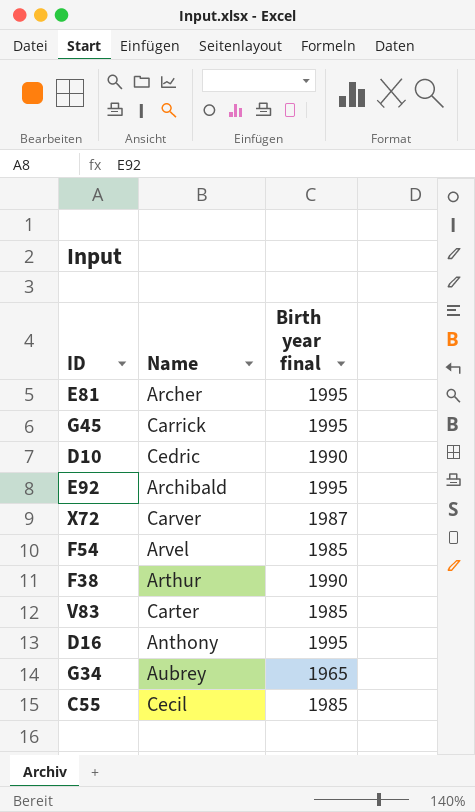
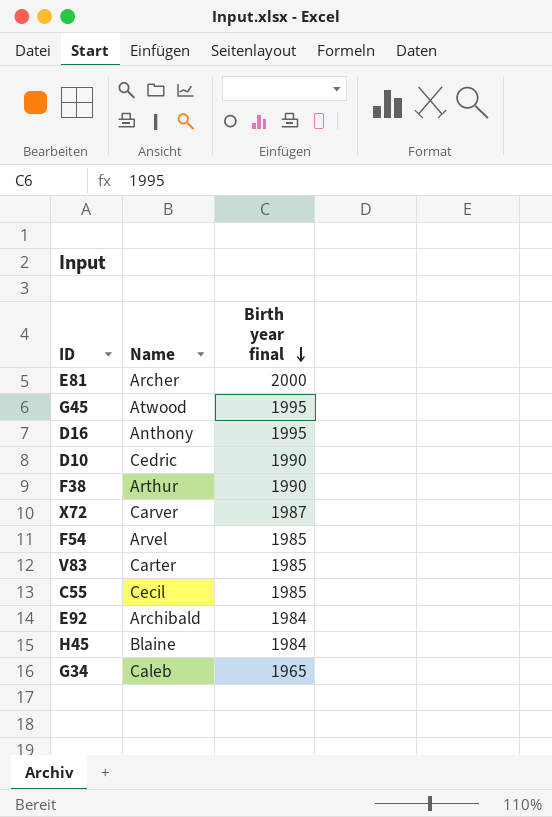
row order: none -> Birth year final descending
E81 | Birth year final: 1995 -> 2000
G45 | Name: Carrick -> Atwood
E92 | Birth year final: 1995 -> 1984
row H45: none -> Blaine | 1984
G34 | Name: Aubrey -> Caleb

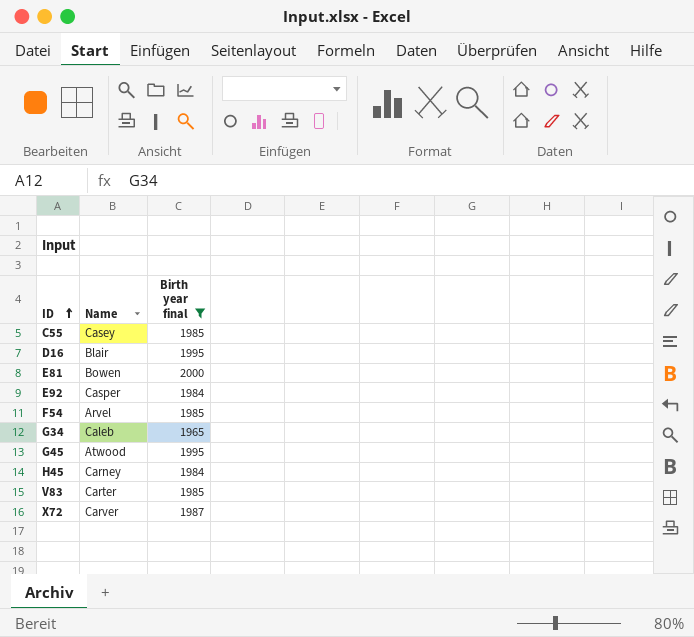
filter: none -> Birth year final != 1990
row order: Birth year final descending -> ID ascending
C55 | Name: Cecil -> Casey
D16 | Name: Anthony -> Blair
E81 | Name: Archer -> Bowen
E92 | Name: Archibald -> Casper
H45 | Name: Blaine -> Carney

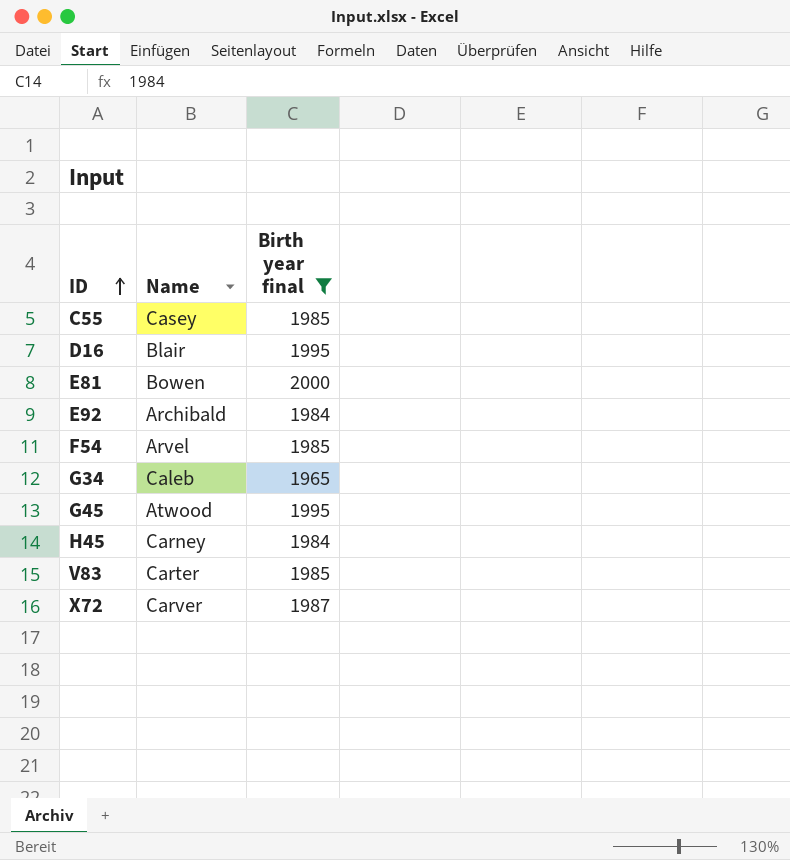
E92 | Name: Casper -> Archibald

